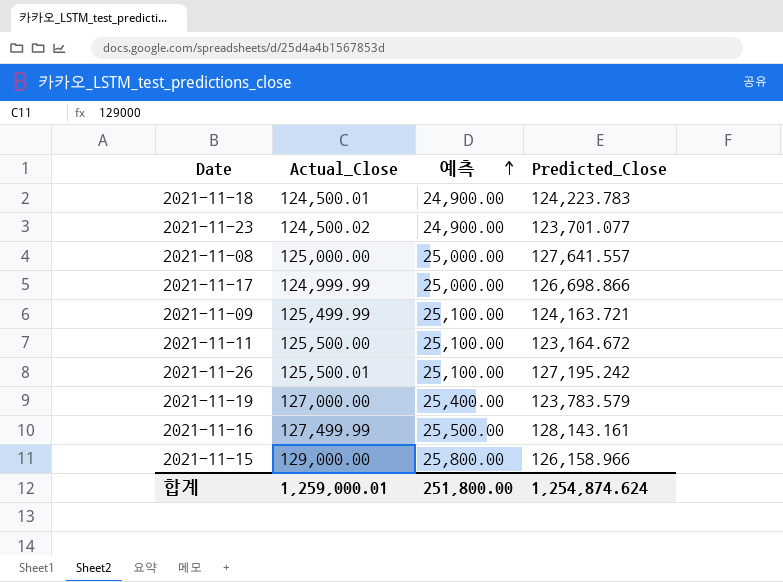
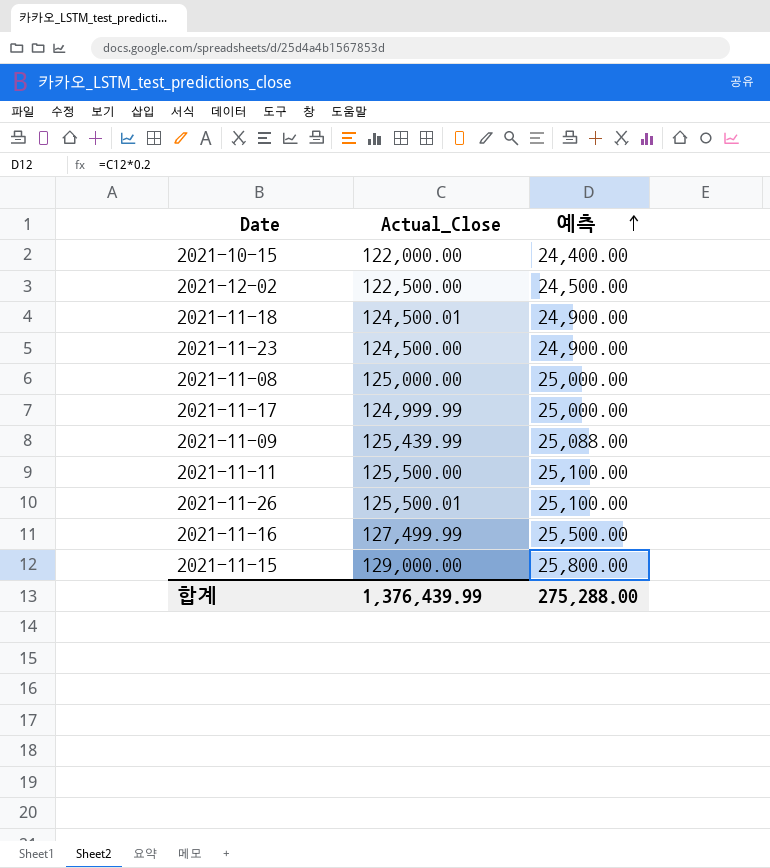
column Predicted_Close | position: 4 -> none
row 2021-11-19: 127,000.00 | 25,400.00 | 123,783.579 -> none
row 2021-10-15: none -> 122,000.00 | 24,400.00
row 2021-12-02: none -> 122,500.00 | 24,500.00
2021-11-23 | Actual_Close: 124,500.02 -> 124,500.00
2021-11-09 | Actual_Close: 125,499.99 -> 125,439.99
2021-11-09 | 예측: 25,100.00 -> 25,088.00
합계 | Actual_Close: 1,259,000.01 -> 1,376,439.99
합계 | 예측: 251,800.00 -> 275,288.00

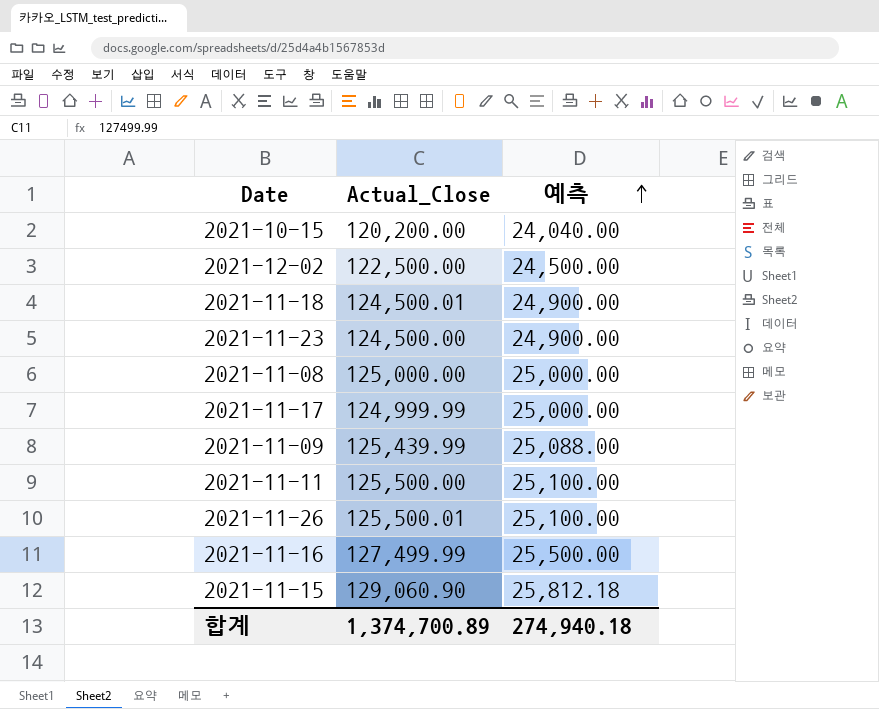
2021-10-15 | Actual_Close: 122,000.00 -> 120,200.00
2021-10-15 | 예측: 24,400.00 -> 24,040.00
2021-11-15 | Actual_Close: 129,000.00 -> 129,060.90
2021-11-15 | 예측: 25,800.00 -> 25,812.18
합계 | Actual_Close: 1,376,439.99 -> 1,374,700.89
합계 | 예측: 275,288.00 -> 274,940.18

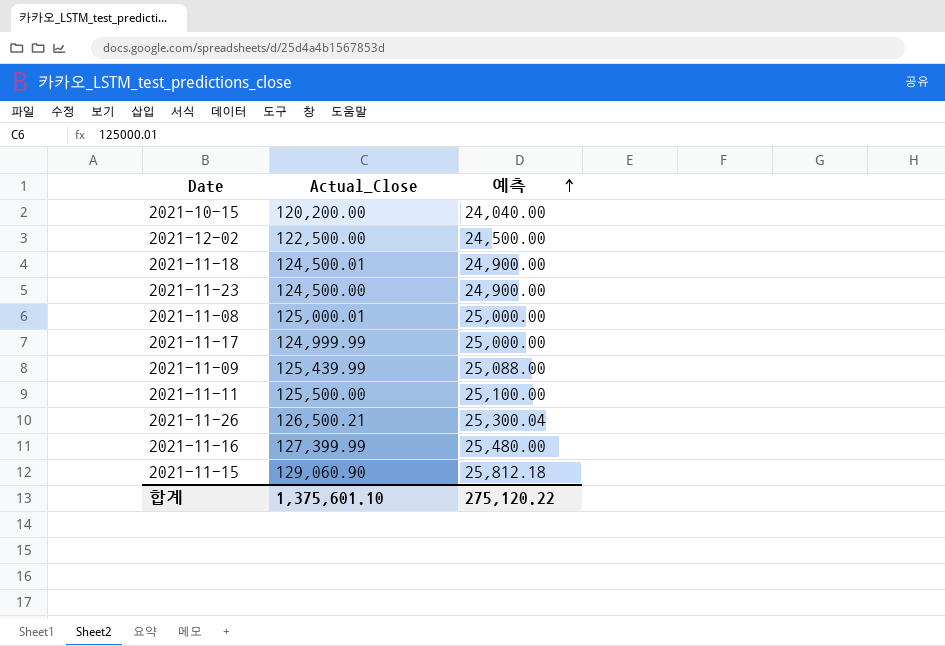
2021-11-08 | Actual_Close: 125,000.00 -> 125,000.01
2021-11-26 | Actual_Close: 125,500.01 -> 126,500.21
2021-11-26 | 예측: 25,100.00 -> 25,300.04
2021-11-16 | Actual_Close: 127,499.99 -> 127,399.99
2021-11-16 | 예측: 25,500.00 -> 25,480.00
합계 | Actual_Close: 1,374,700.89 -> 1,375,601.10
합계 | 예측: 274,940.18 -> 275,120.22

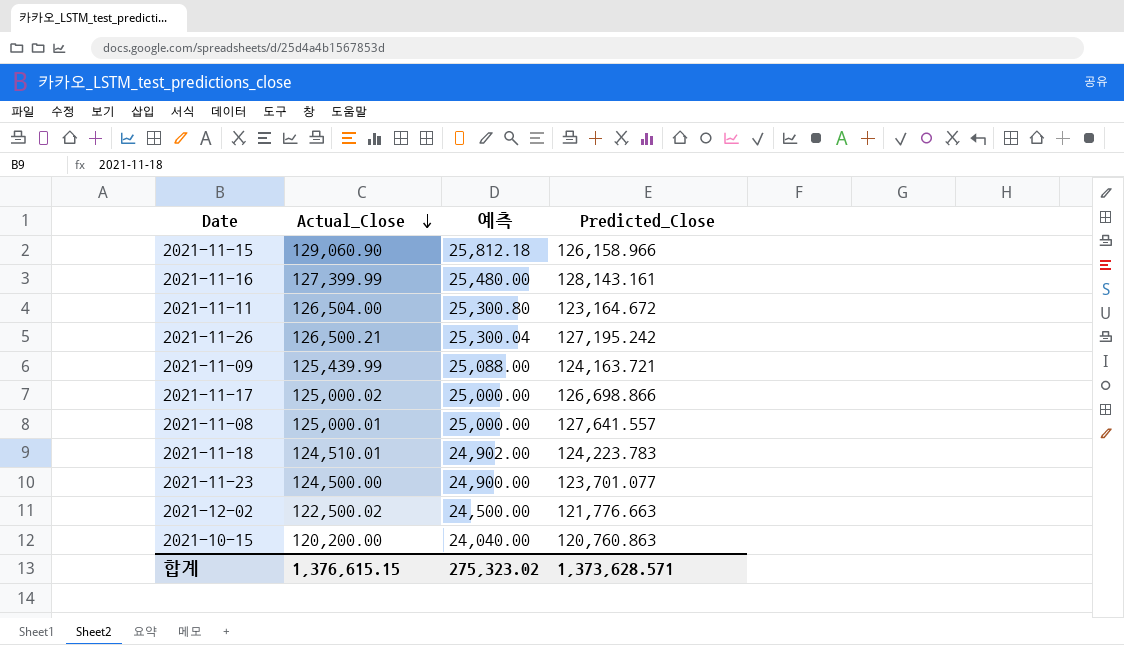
row order: 예측 ascending -> Actual_Close descending
column Predicted_Close | position: none -> 4
2021-11-11 | Actual_Close: 125,500.00 -> 126,504.00
2021-11-11 | 예측: 25,100.00 -> 25,300.80
2021-11-17 | Actual_Close: 124,999.99 -> 125,000.02
2021-11-18 | Actual_Close: 124,500.01 -> 124,510.01
2021-11-18 | 예측: 24,900.00 -> 24,902.00
2021-12-02 | Actual_Close: 122,500.00 -> 122,500.02
합계 | Actual_Close: 1,375,601.10 -> 1,376,615.15
합계 | 예측: 275,120.22 -> 275,323.02

